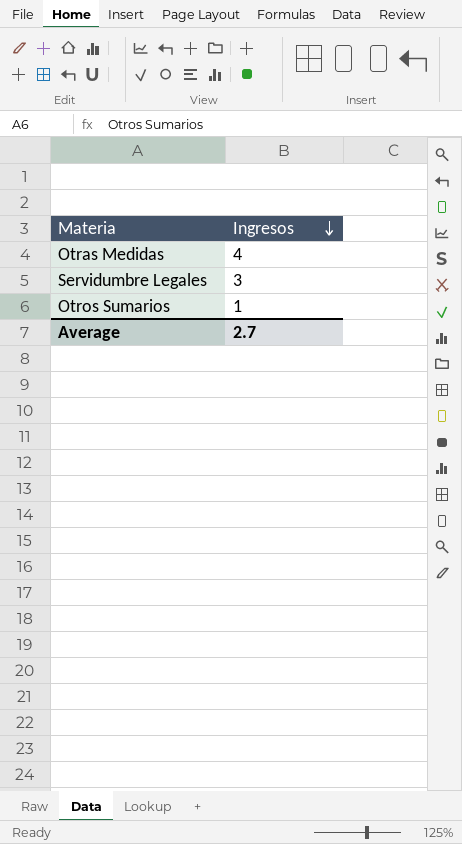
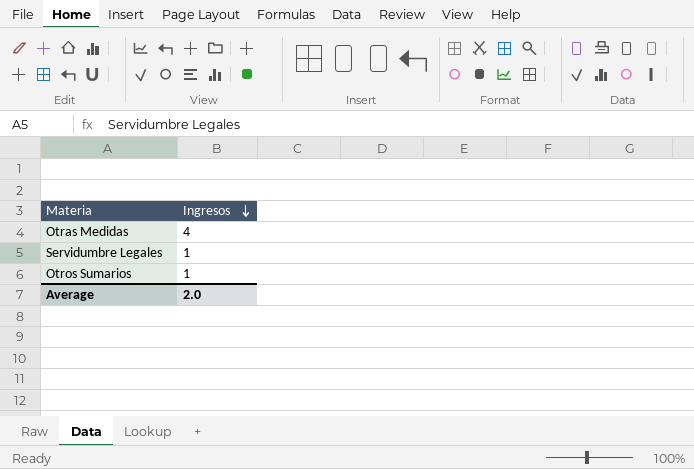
Servidumbre Legales | Ingresos: 3 -> 1
Average | Ingresos: 2.7 -> 2.0

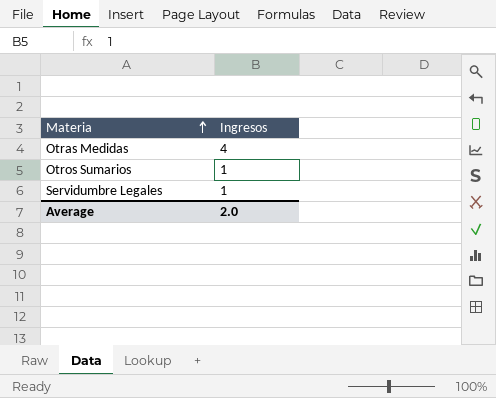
row order: Ingresos descending -> Materia ascending

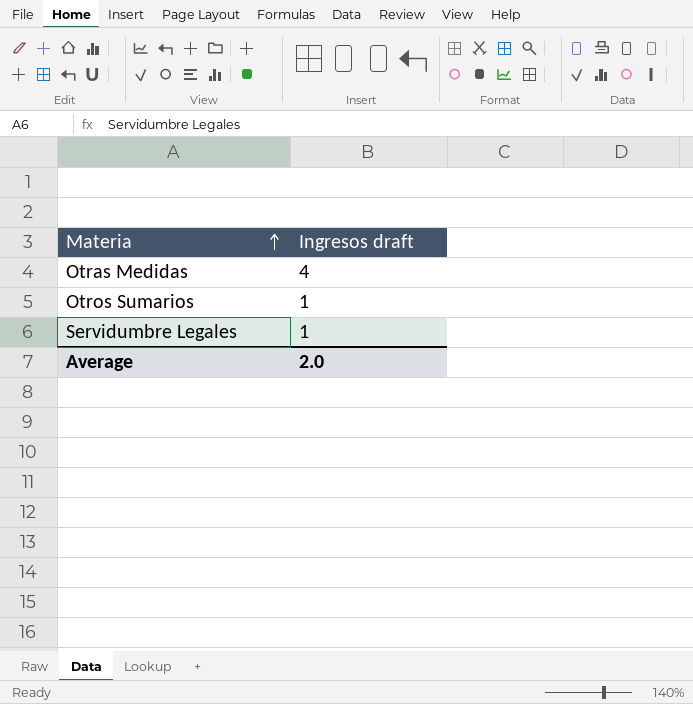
column name: Ingresos -> Ingresos draft

